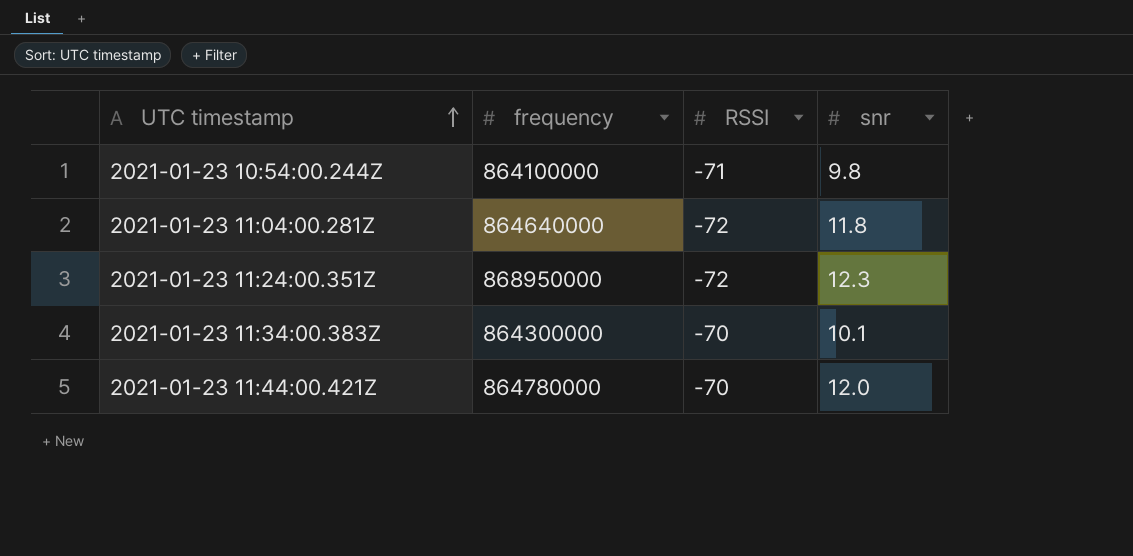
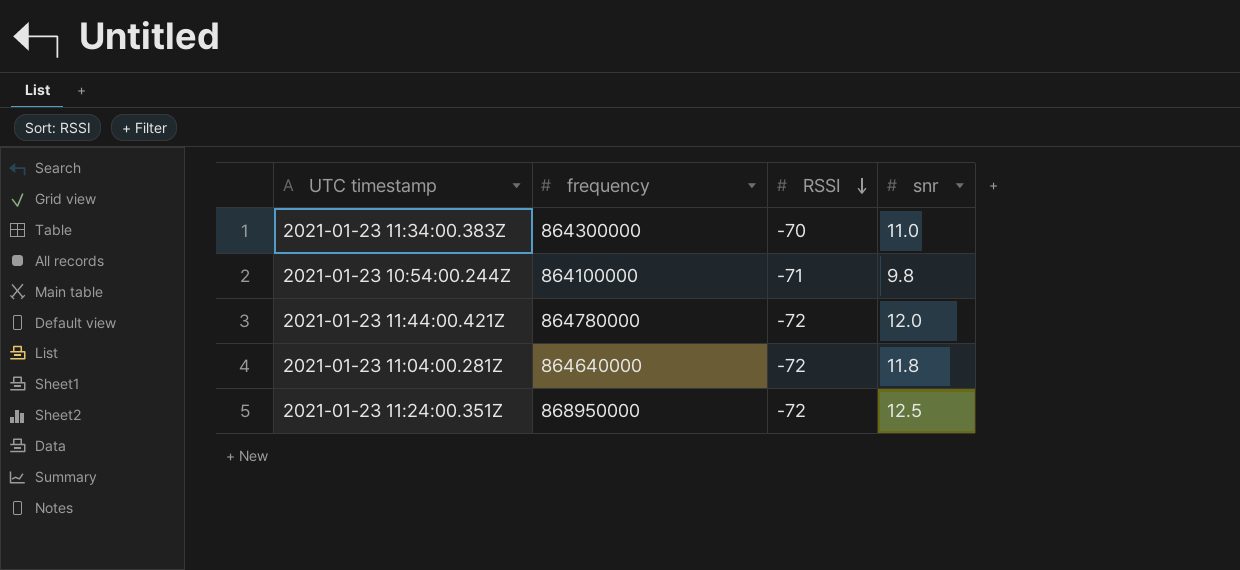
row order: UTC timestamp ascending -> RSSI descending
2021-01-23 11:34:00.383Z | snr: 10.1 -> 11.0
2021-01-23 11:44:00.421Z | RSSI: -70 -> -72
2021-01-23 11:24:00.351Z | snr: 12.3 -> 12.5

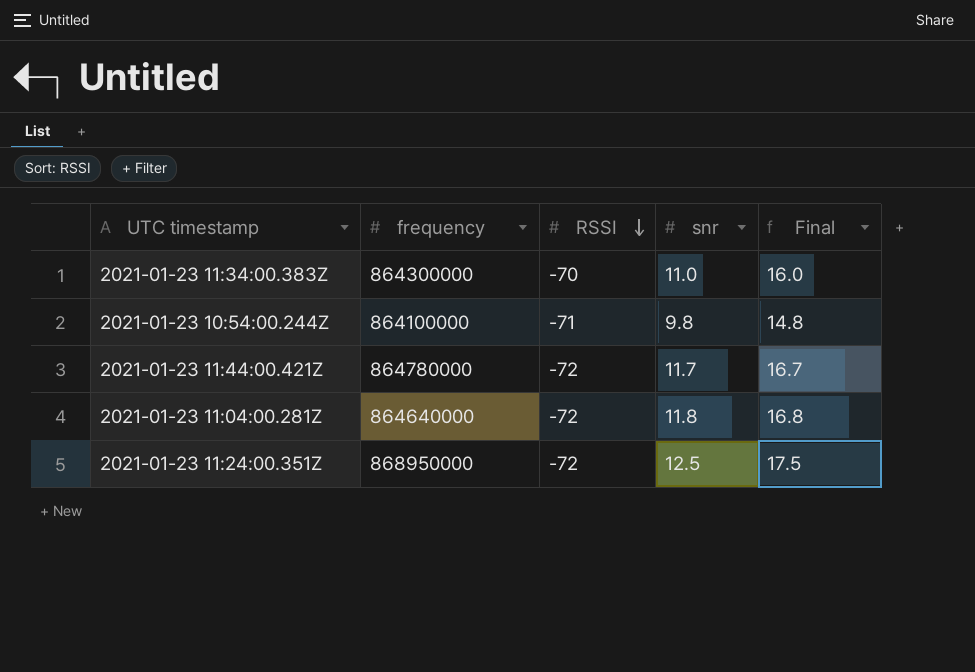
column Final | formula: none -> [snr] + 5
2021-01-23 11:44:00.421Z | snr: 12.0 -> 11.7

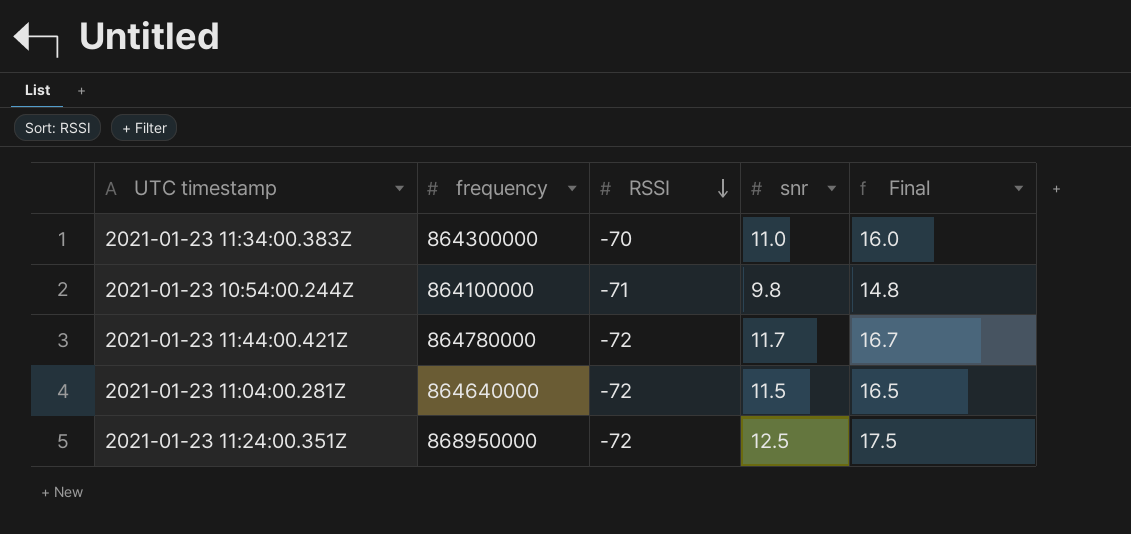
2021-01-23 11:04:00.281Z | snr: 11.8 -> 11.5
2021-01-23 11:04:00.281Z | Final: 16.8 -> 16.5

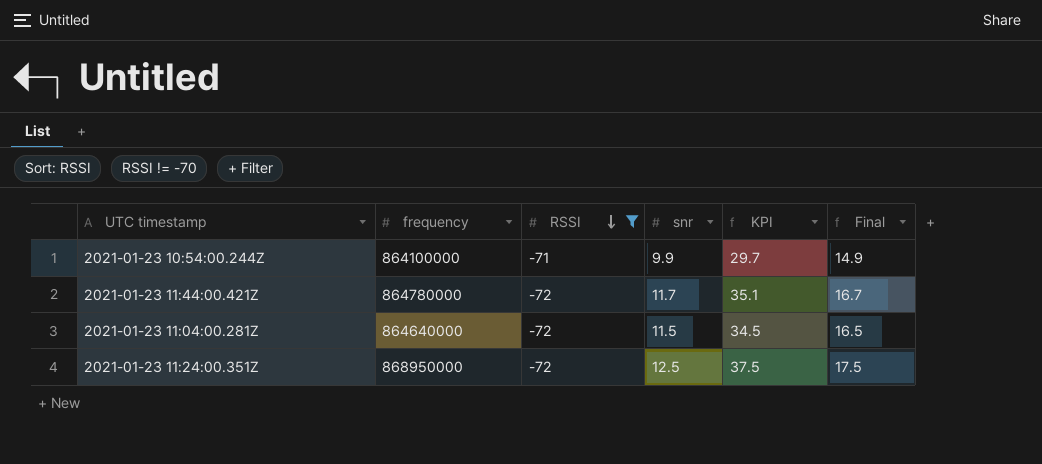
filter: none -> RSSI != -70
column KPI | formula: none -> [snr] * 3
2021-01-23 10:54:00.244Z | snr: 9.8 -> 9.9
2021-01-23 10:54:00.244Z | Final: 14.8 -> 14.9

